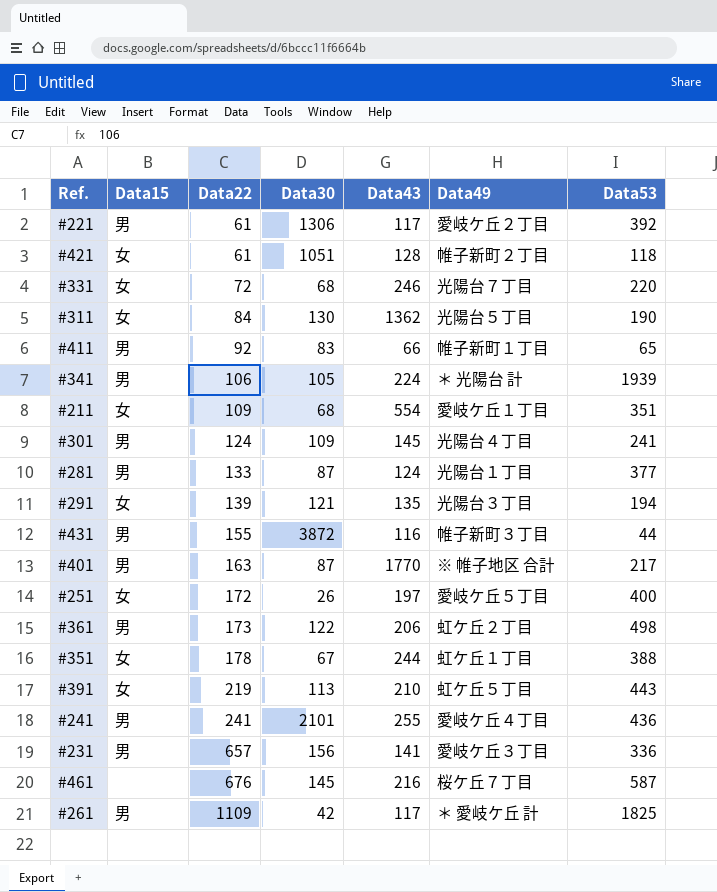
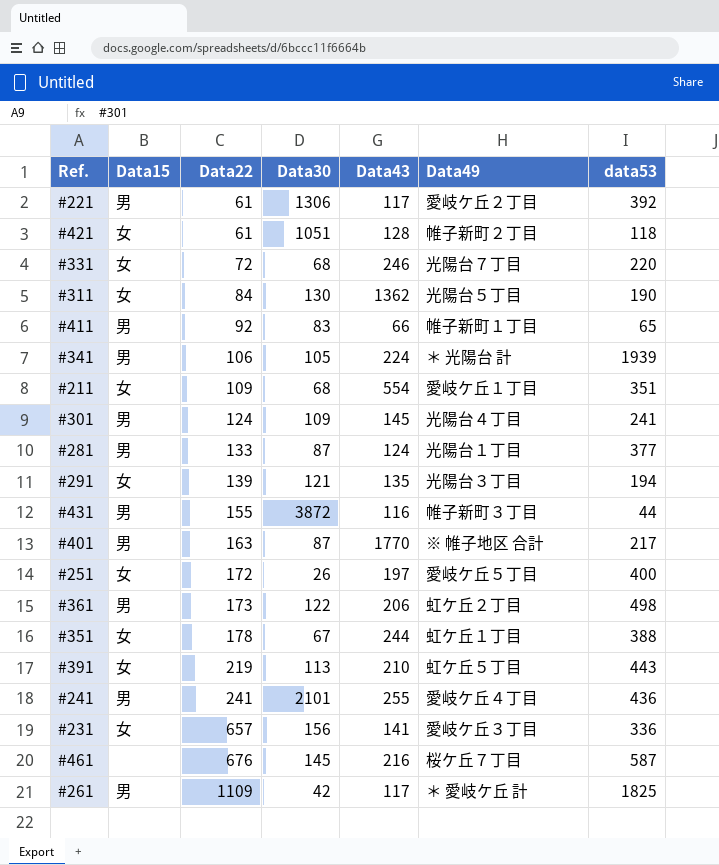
column name: Data53 -> data53
#231 | Data15: 男 -> 女

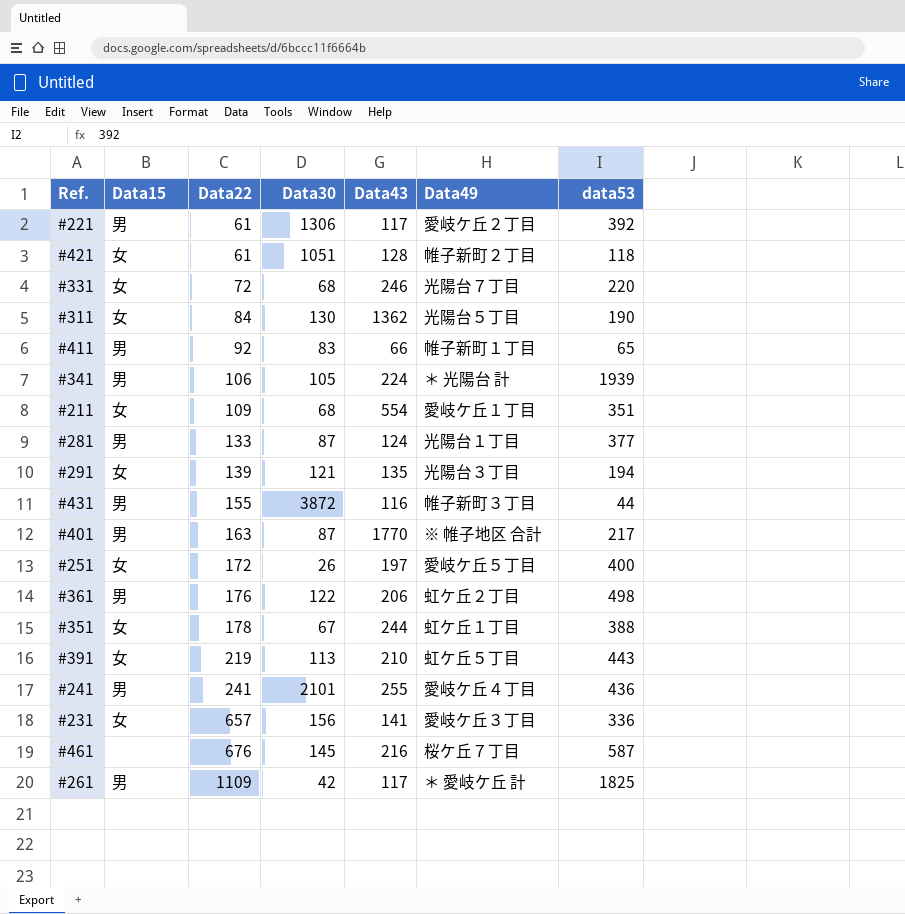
row #301: 男 | 124 | 109 | 145 | 光陽台４丁目 | 241 -> none
#361 | Data22: 173 -> 176

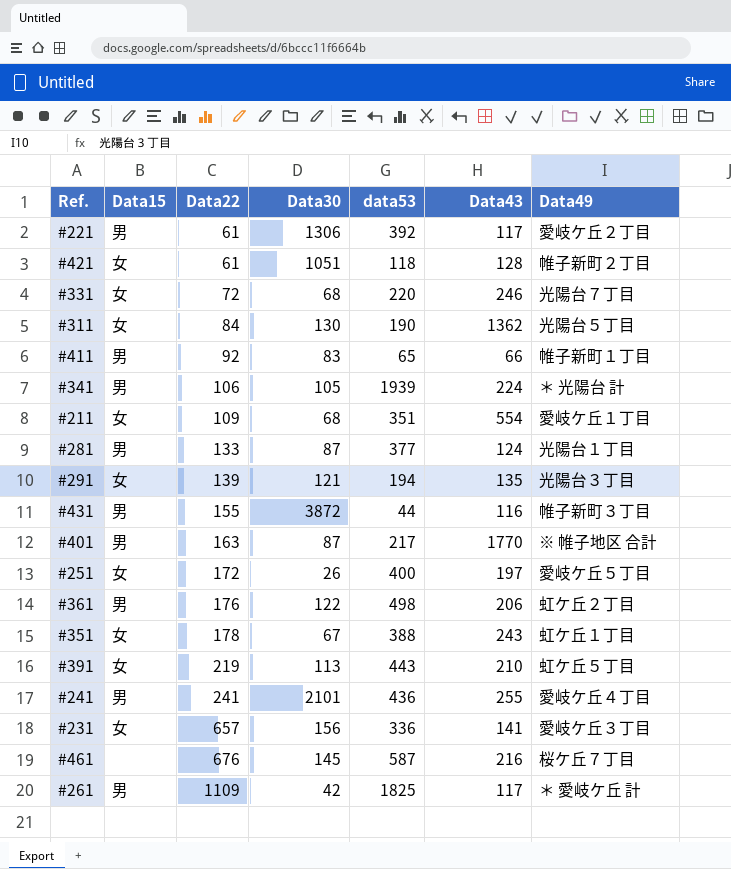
column data53 | position: 7 -> 5
#351 | Data43: 244 -> 243

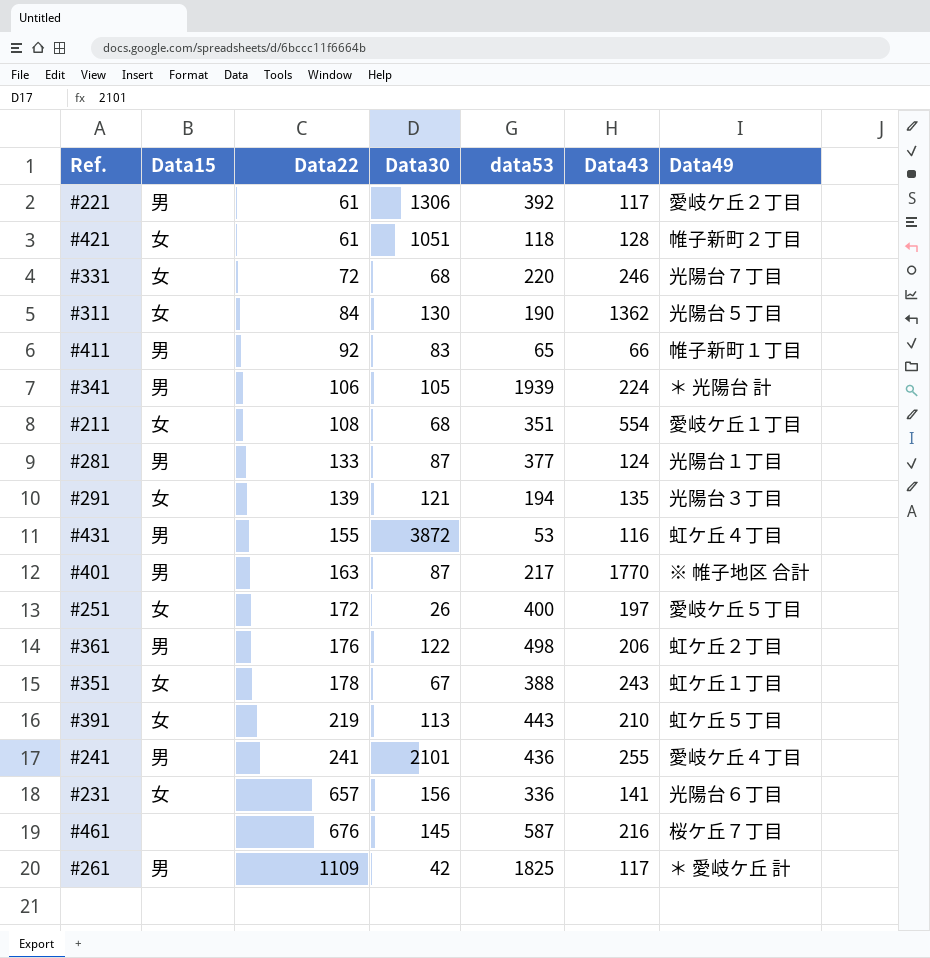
#211 | Data22: 109 -> 108
#431 | data53: 44 -> 53
#431 | Data49: 帷子新町３丁目 -> 虹ケ丘４丁目
#231 | Data49: 愛岐ケ丘３丁目 -> 光陽台６丁目

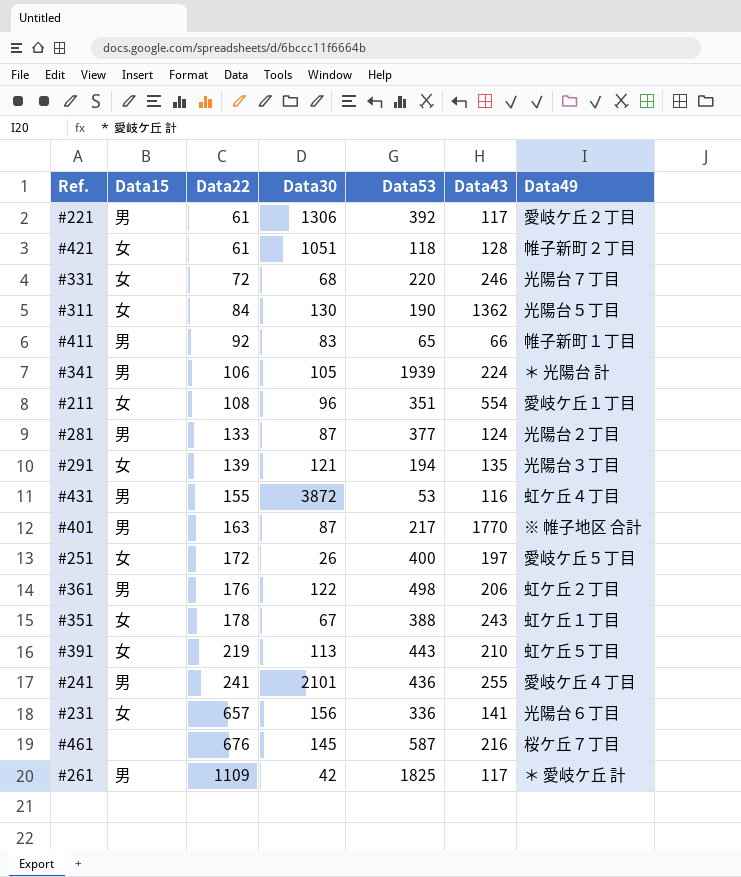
column name: data53 -> Data53
#211 | Data30: 68 -> 96
#281 | Data49: 光陽台１丁目 -> 光陽台２丁目

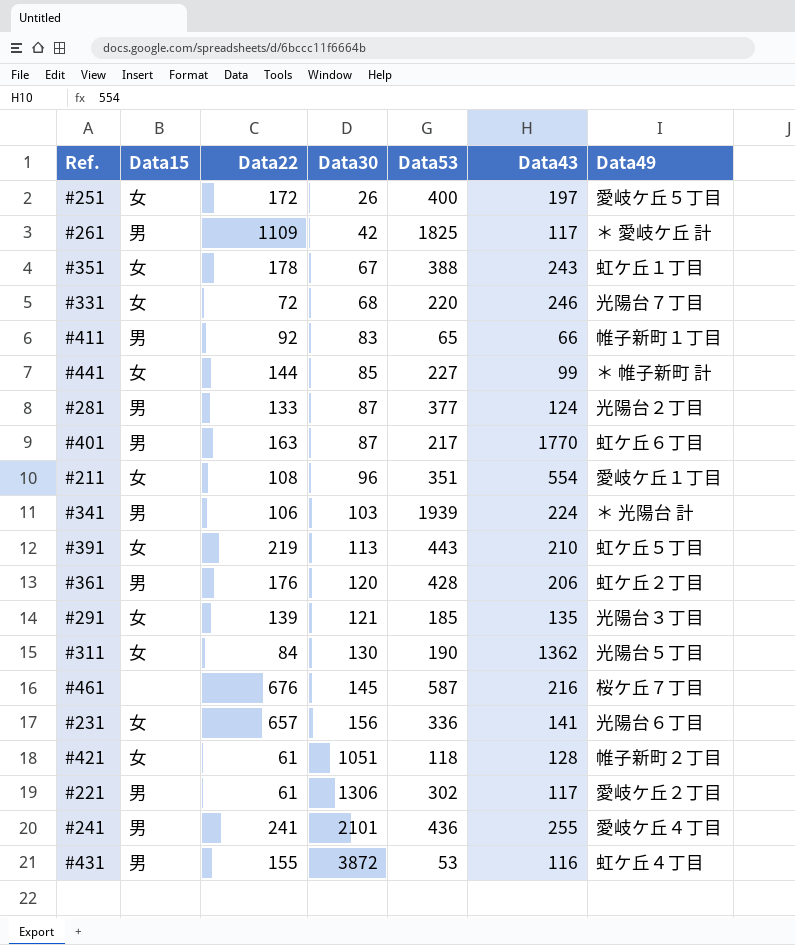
row order: Data22 ascending -> Data30 ascending
row #441: none -> 女 | 144 | 85 | 227 | 99 | ＊ 帷子新町 計
#401 | Data49: ※ 帷子地区 合計 -> 虹ケ丘６丁目
#341 | Data30: 105 -> 103
#361 | Data30: 122 -> 120
#361 | Data53: 498 -> 428
#291 | Data53: 194 -> 185
#221 | Data53: 392 -> 302

